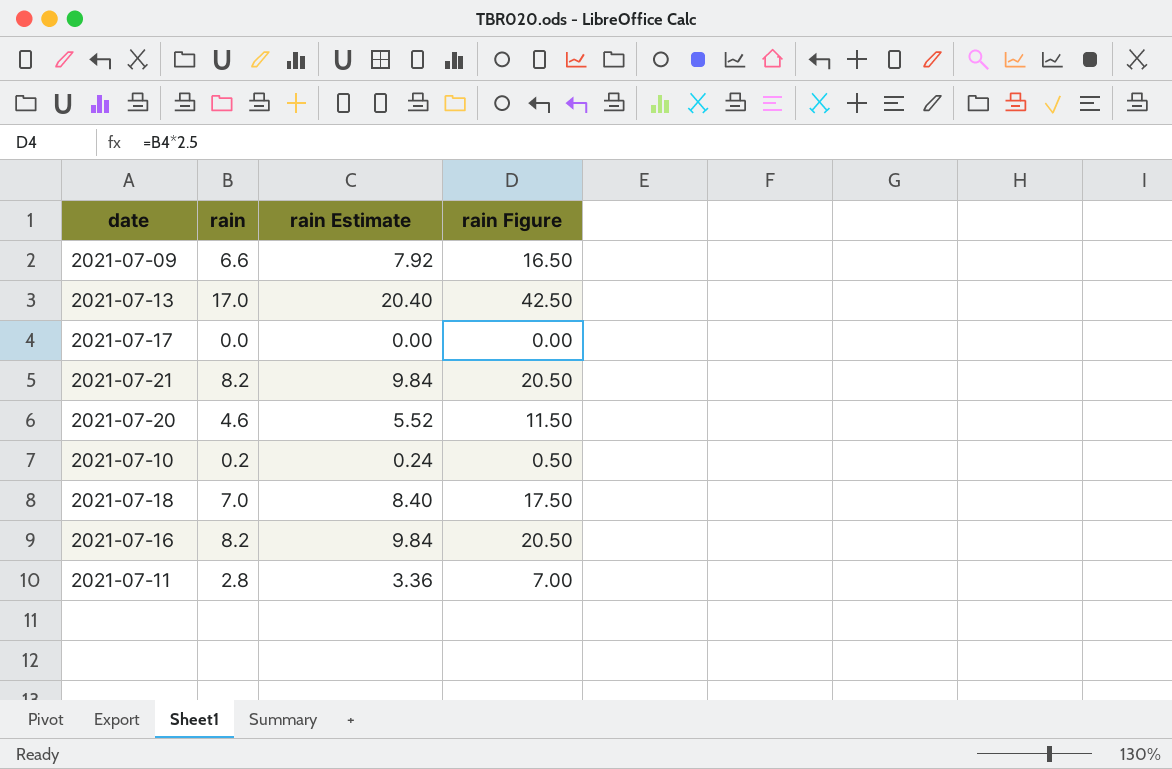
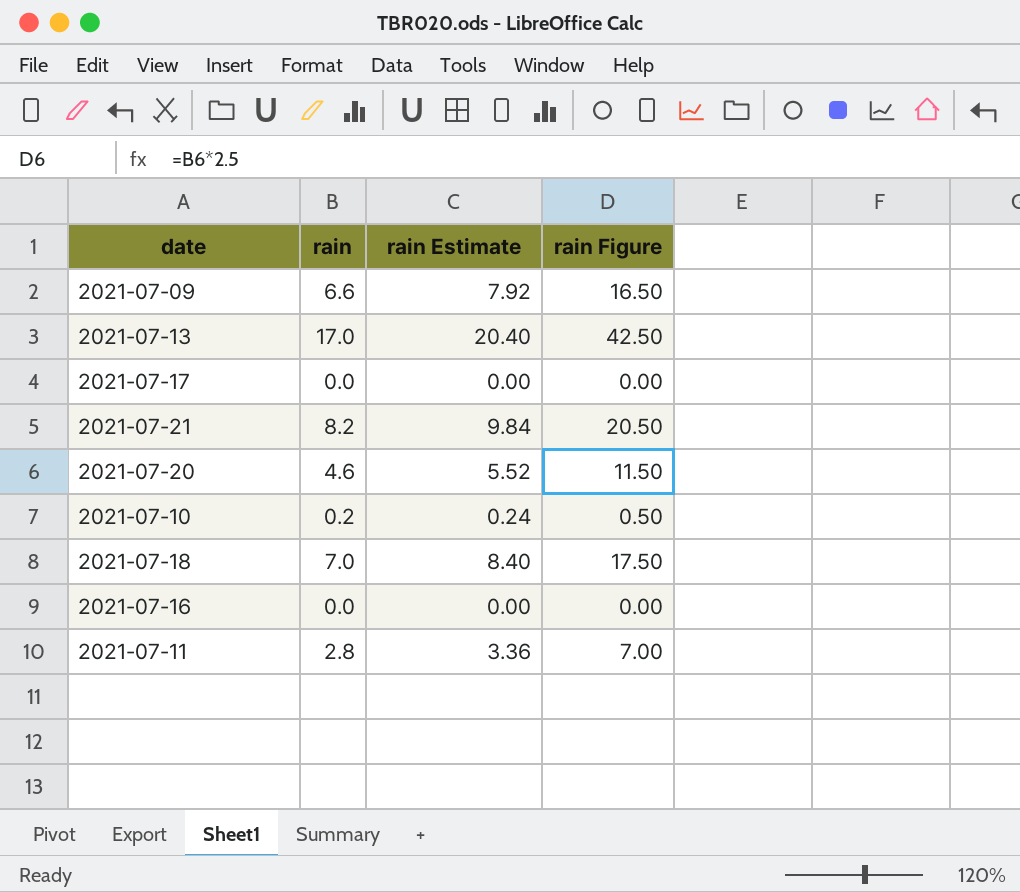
2021-07-16 | rain: 8.2 -> 0.0
2021-07-16 | rain Estimate: 9.84 -> 0.00
2021-07-16 | rain Figure: 20.50 -> 0.00

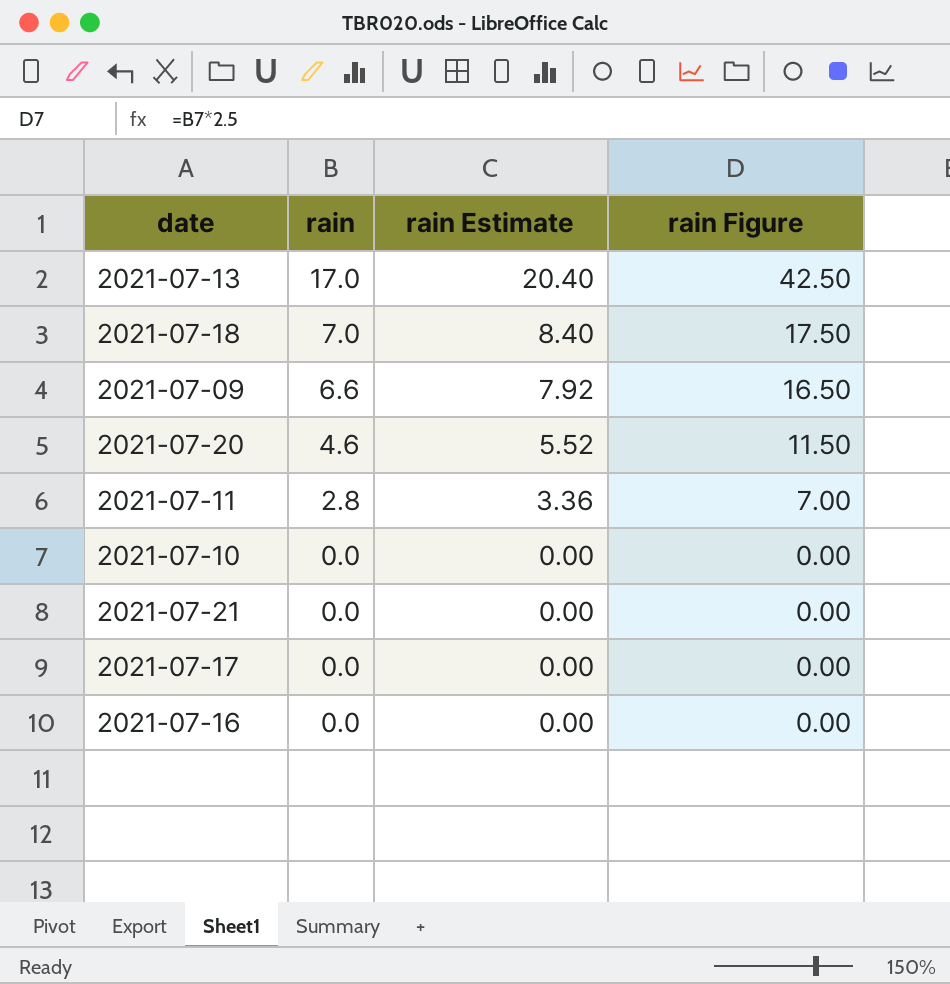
row order: none -> rain descending
2021-07-10 | rain: 0.2 -> 0.0
2021-07-10 | rain Estimate: 0.24 -> 0.00
2021-07-10 | rain Figure: 0.50 -> 0.00
2021-07-21 | rain: 8.2 -> 0.0
2021-07-21 | rain Estimate: 9.84 -> 0.00
2021-07-21 | rain Figure: 20.50 -> 0.00

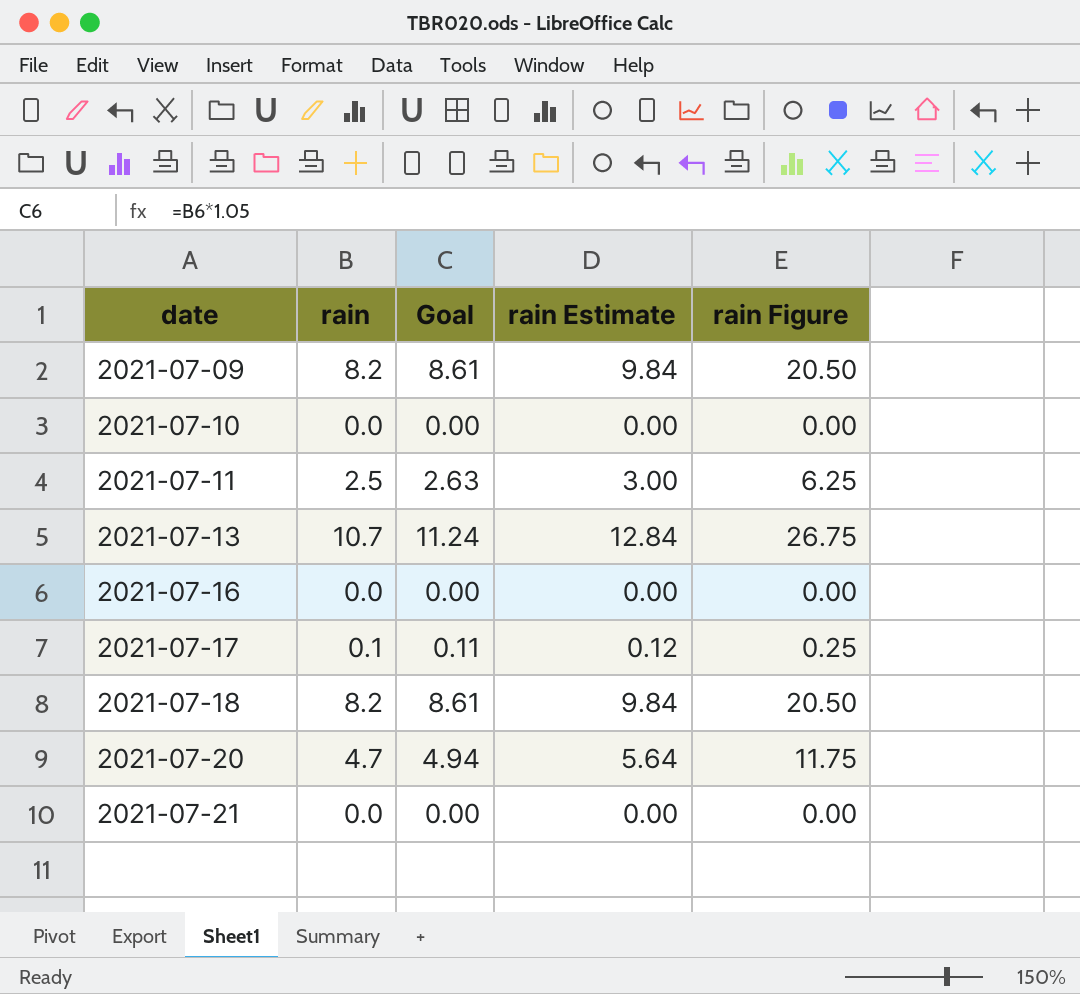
row order: rain descending -> date ascending
column Goal | formula: none -> [rain] * 1.05
2021-07-09 | rain: 6.6 -> 8.2
2021-07-09 | rain Estimate: 7.92 -> 9.84
2021-07-09 | rain Figure: 16.50 -> 20.50
2021-07-11 | rain: 2.8 -> 2.5
2021-07-11 | rain Estimate: 3.36 -> 3.00
2021-07-11 | rain Figure: 7.00 -> 6.25
2021-07-13 | rain: 17.0 -> 10.7
2021-07-13 | rain Estimate: 20.40 -> 12.84
2021-07-13 | rain Figure: 42.50 -> 26.75
2021-07-17 | rain: 0.0 -> 0.1
2021-07-17 | rain Estimate: 0.00 -> 0.12
2021-07-17 | rain Figure: 0.00 -> 0.25
2021-07-18 | rain: 7.0 -> 8.2
2021-07-18 | rain Estimate: 8.40 -> 9.84
2021-07-18 | rain Figure: 17.50 -> 20.50
2021-07-20 | rain: 4.6 -> 4.7
2021-07-20 | rain Estimate: 5.52 -> 5.64
2021-07-20 | rain Figure: 11.50 -> 11.75

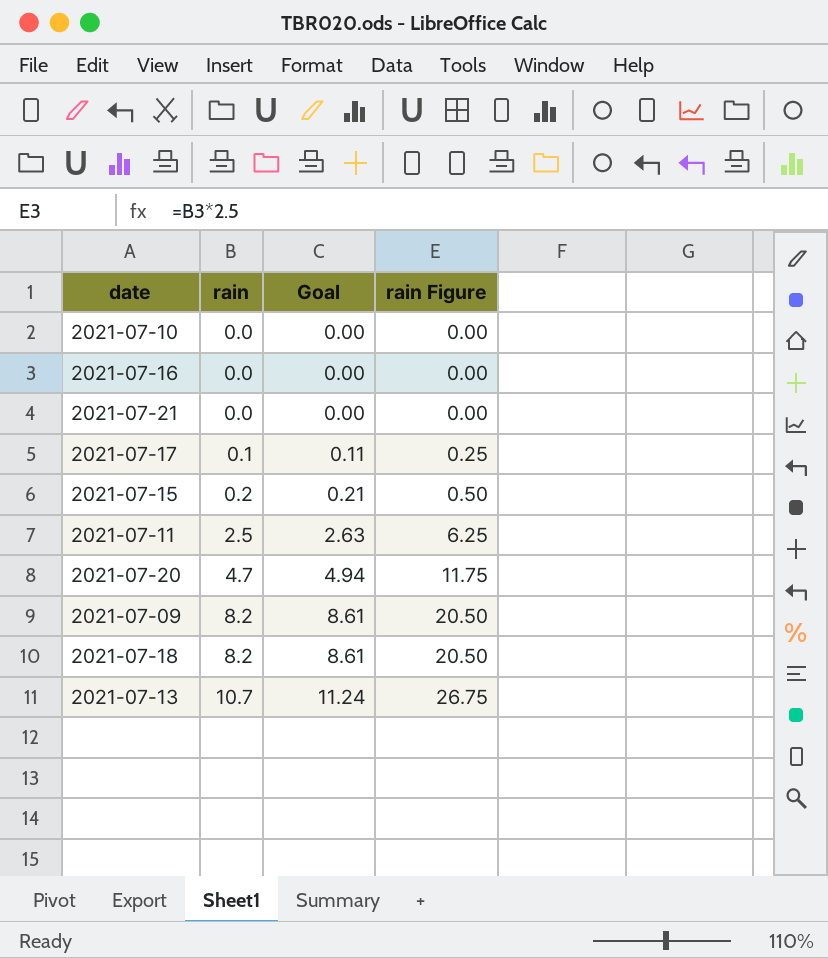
row order: date ascending -> rain ascending
column rain Estimate | formula: [rain] * 1.2 -> none
row 2021-07-15: none -> 0.2 | 0.21 | 0.50

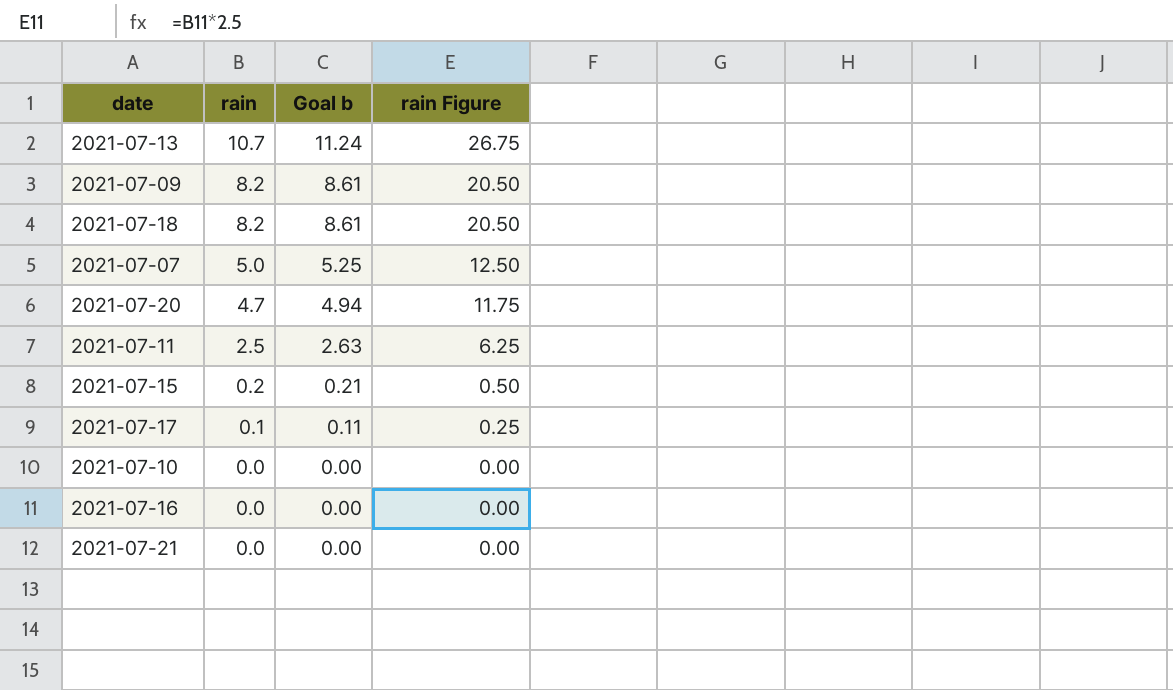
row order: rain ascending -> rain descending
column name: Goal -> Goal b
row 2021-07-07: none -> 5.0 | 5.25 | 12.50

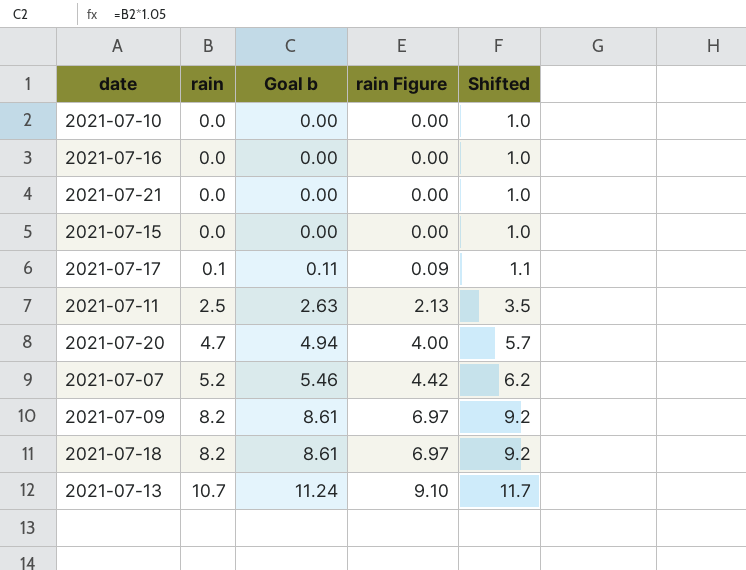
row order: rain descending -> rain ascending
column rain Figure | formula: [rain] * 2.5 -> [rain] * 0.85
column Shifted | formula: none -> [rain] + 1
2021-07-15 | rain: 0.2 -> 0.0
2021-07-15 | Goal b: 0.21 -> 0.00
2021-07-07 | rain: 5.0 -> 5.2
2021-07-07 | Goal b: 5.25 -> 5.46

